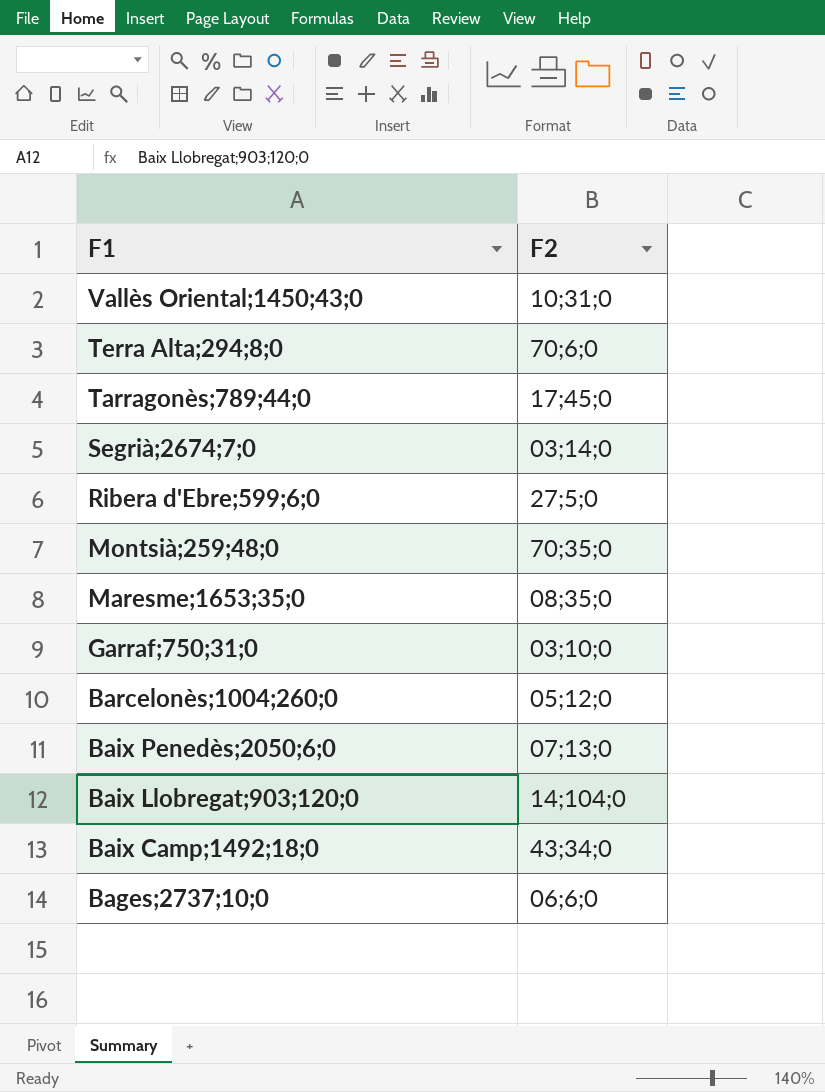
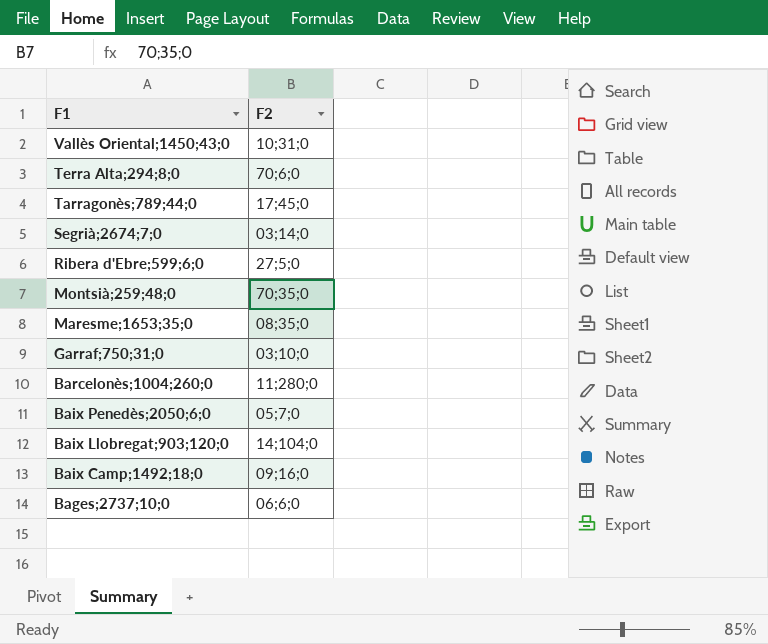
Barcelonès;1004;260;0 | F2: 05;12;0 -> 11;280;0
Baix Penedès;2050;6;0 | F2: 07;13;0 -> 05;7;0
Baix Camp;1492;18;0 | F2: 43;34;0 -> 09;16;0

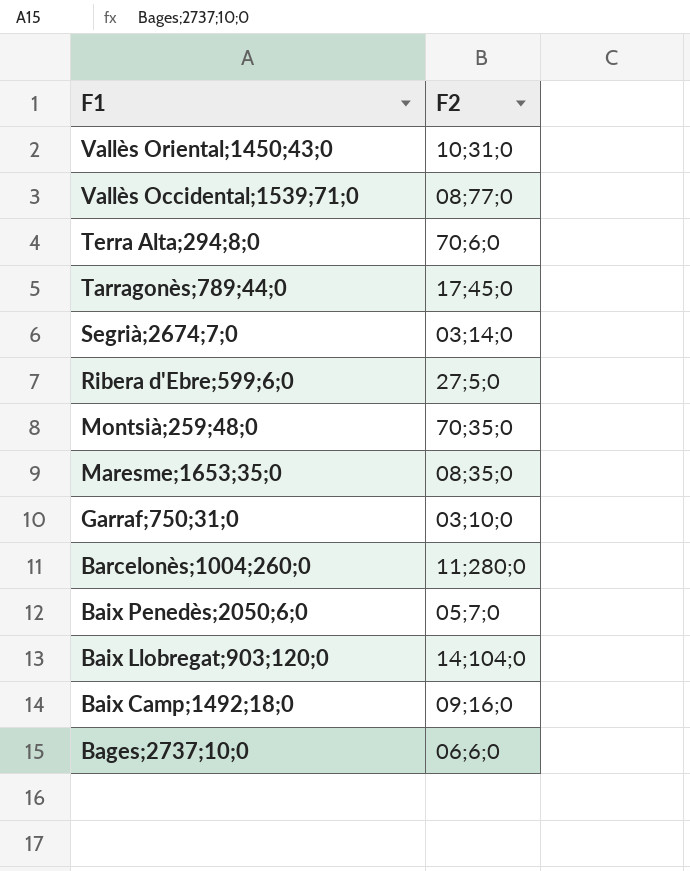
row Vallès Occidental;1539;71;0: none -> 08;77;0

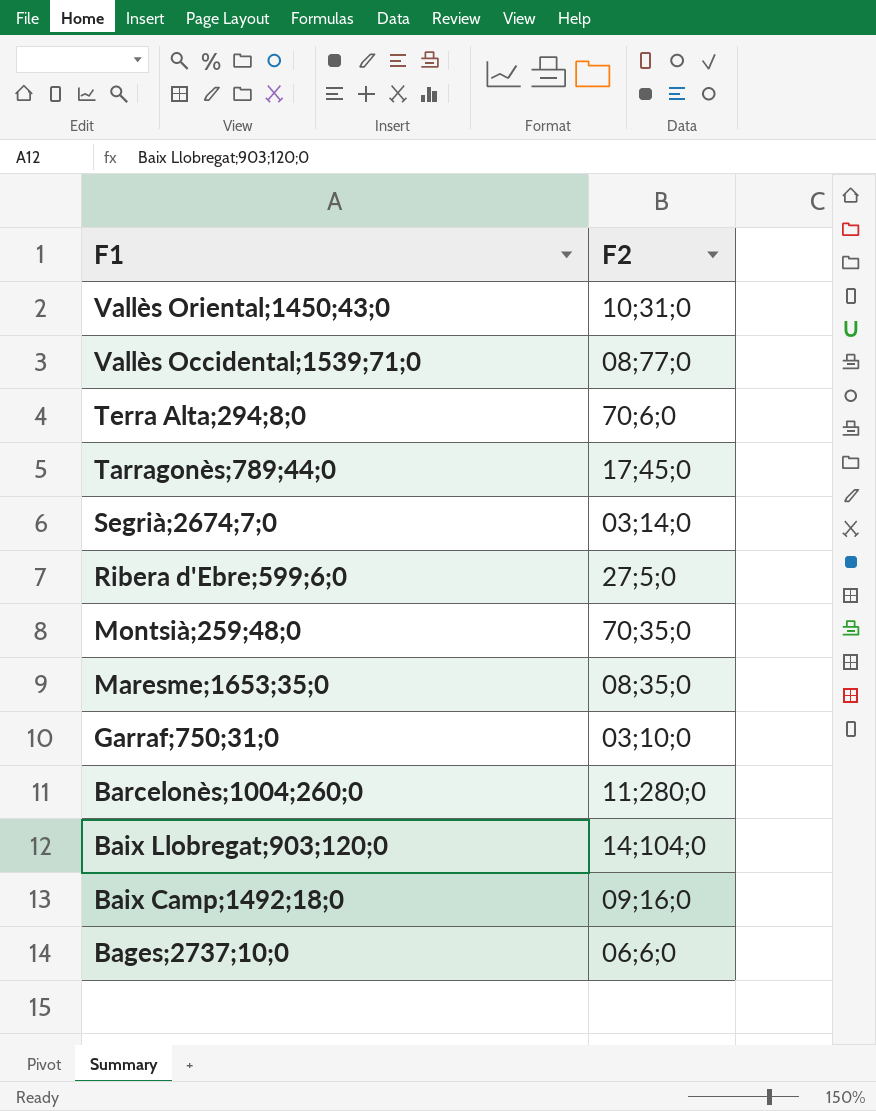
row Baix Penedès;2050;6;0: 05;7;0 -> none

